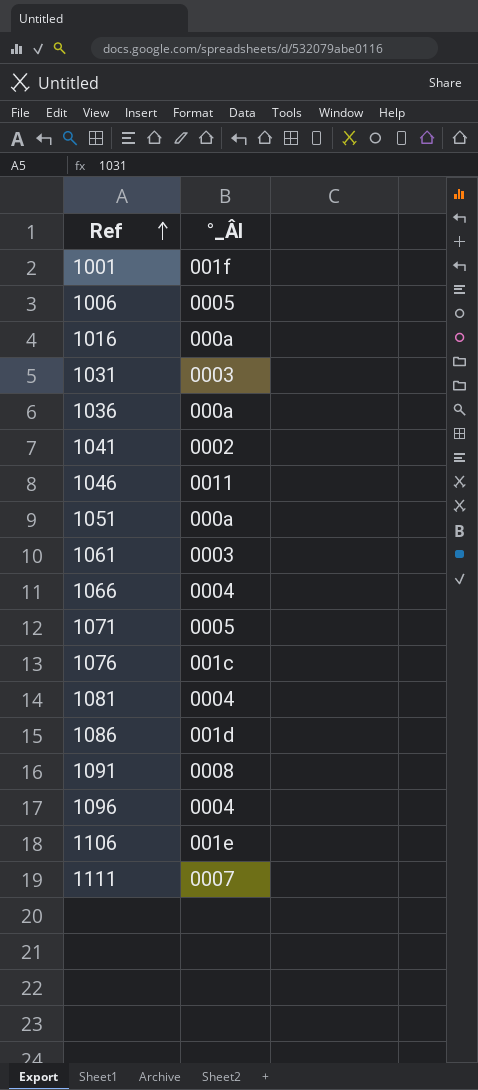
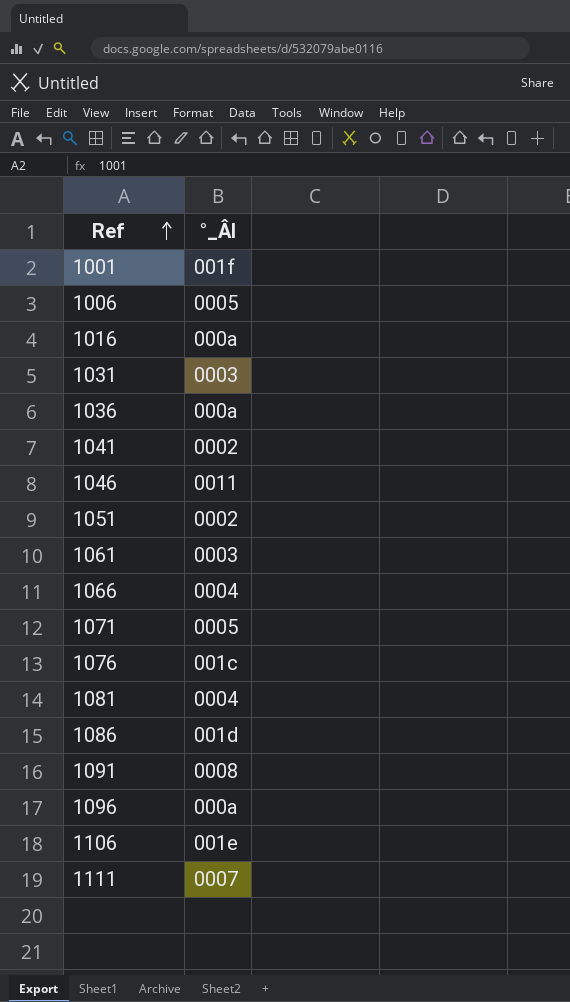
1051 | °_ÂI: 000a -> 0002
1096 | °_ÂI: 0004 -> 000a

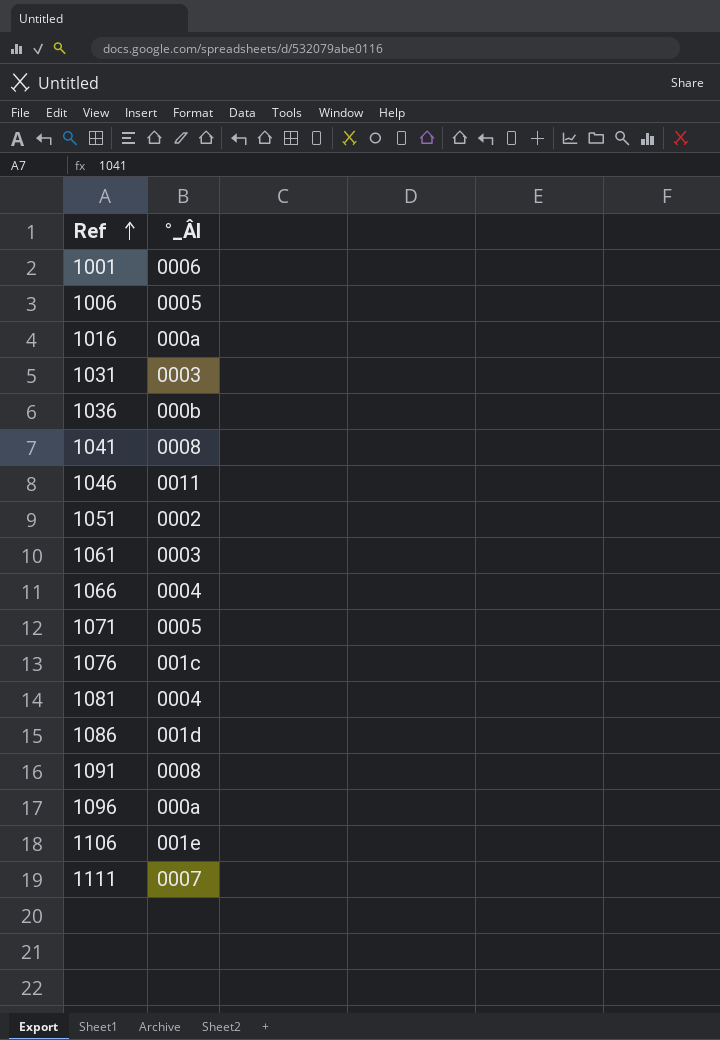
1001 | °_ÂI: 001f -> 0006
1036 | °_ÂI: 000a -> 000b
1041 | °_ÂI: 0002 -> 0008

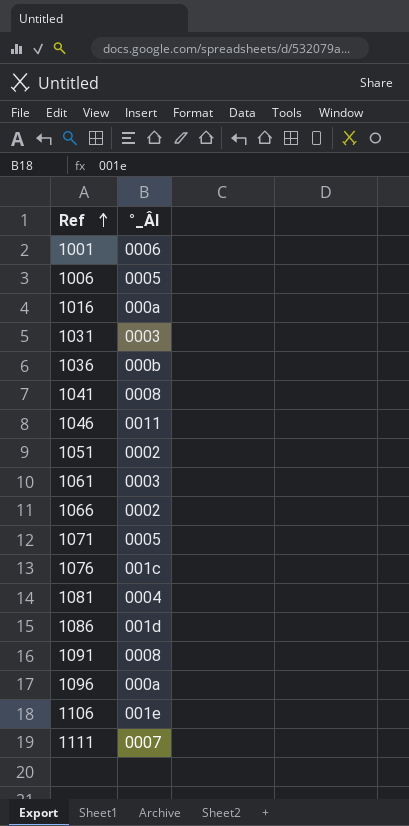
1066 | °_ÂI: 0004 -> 0002

